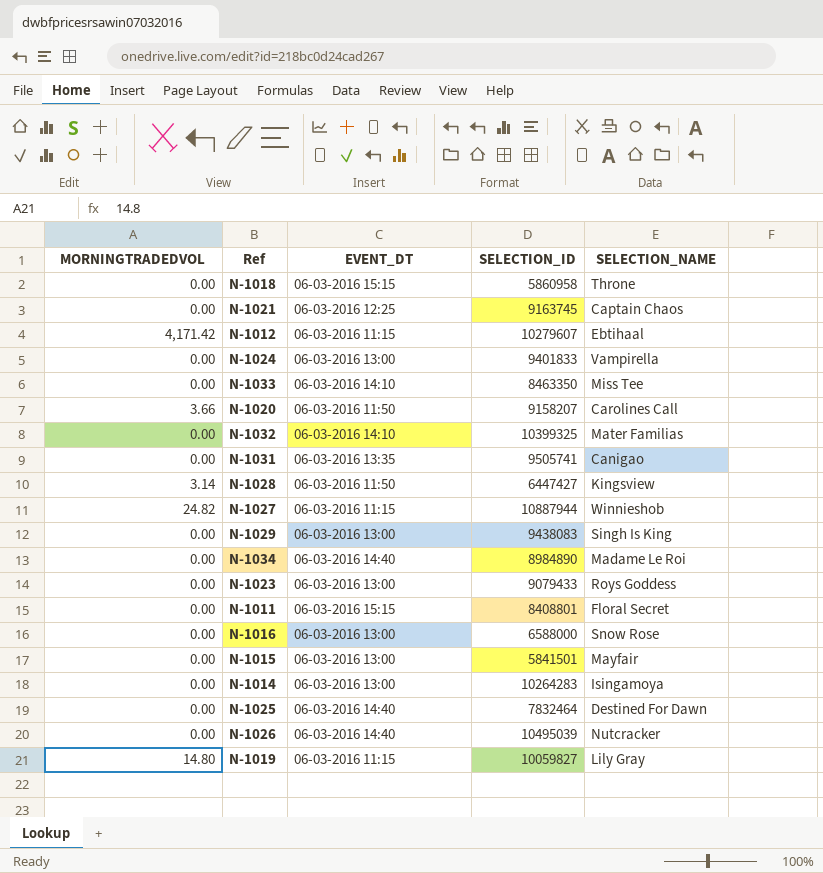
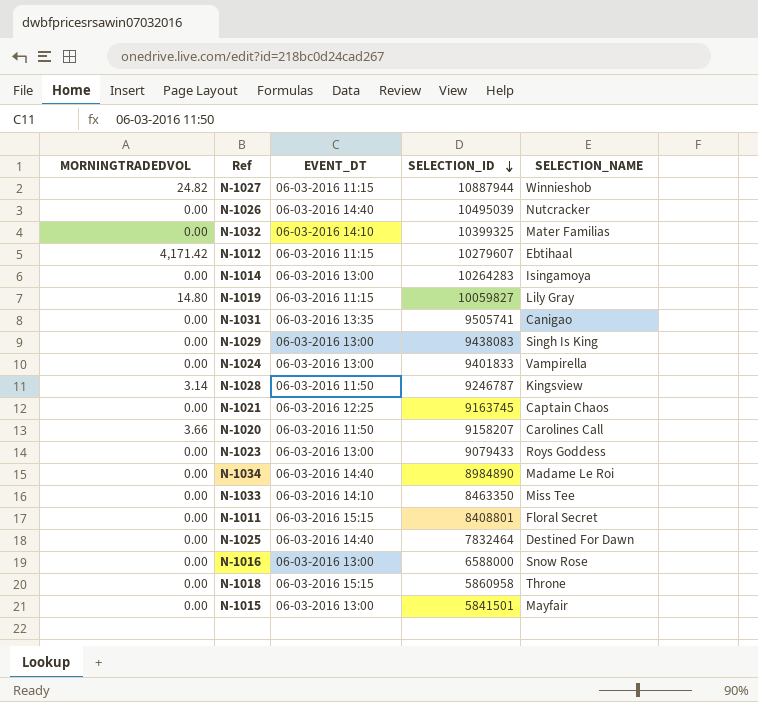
row order: none -> SELECTION_ID descending
N-1028 | SELECTION_ID: 6447427 -> 9246787

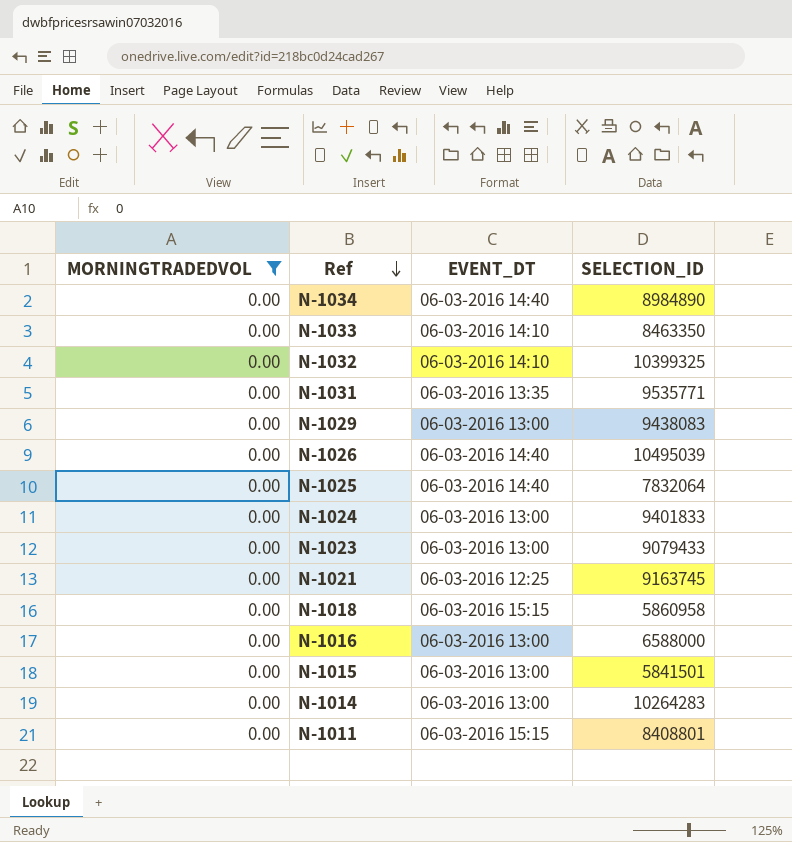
filter: none -> MORNINGTRADEDVOL = 0.00
row order: SELECTION_ID descending -> Ref descending
column SELECTION_NAME | position: 5 -> none
N-1031 | SELECTION_ID: 9505741 -> 9535771
N-1025 | SELECTION_ID: 7832464 -> 7832064

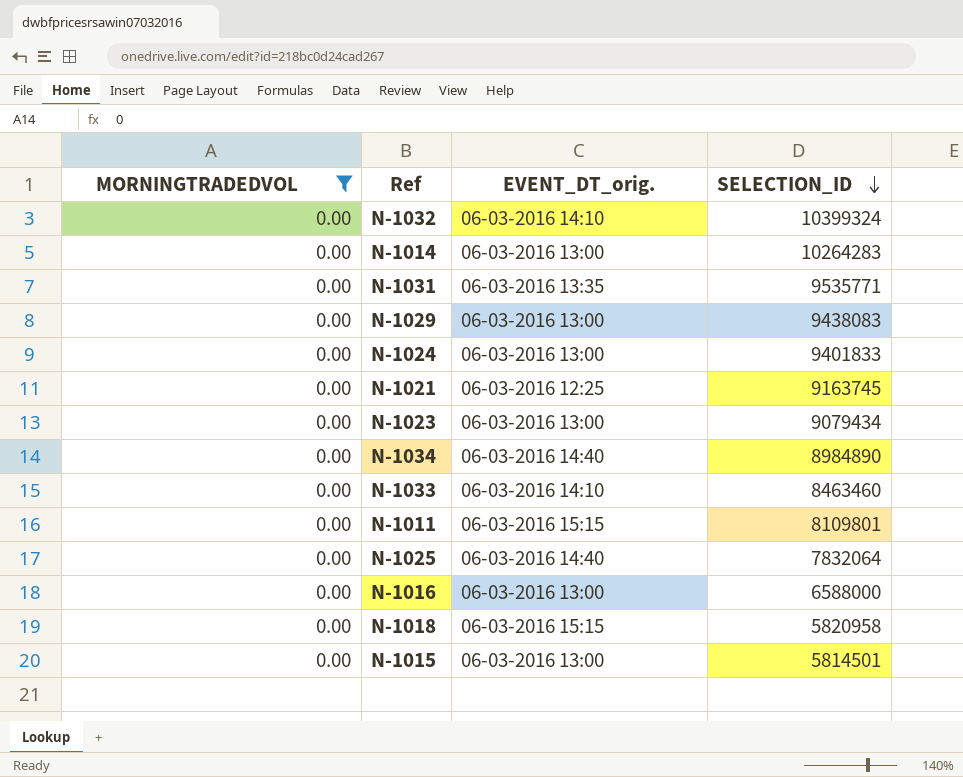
row order: Ref descending -> SELECTION_ID descending
column name: EVENT_DT -> EVENT_DT_orig.
row N-1026: 0.00 | 06-03-2016 14:40 | 10495039 -> none
N-1032 | SELECTION_ID: 10399325 -> 10399324
N-1023 | SELECTION_ID: 9079433 -> 9079434
N-1033 | SELECTION_ID: 8463350 -> 8463460
N-1011 | SELECTION_ID: 8408801 -> 8109801
N-1018 | SELECTION_ID: 5860958 -> 5820958
N-1015 | SELECTION_ID: 5841501 -> 5814501

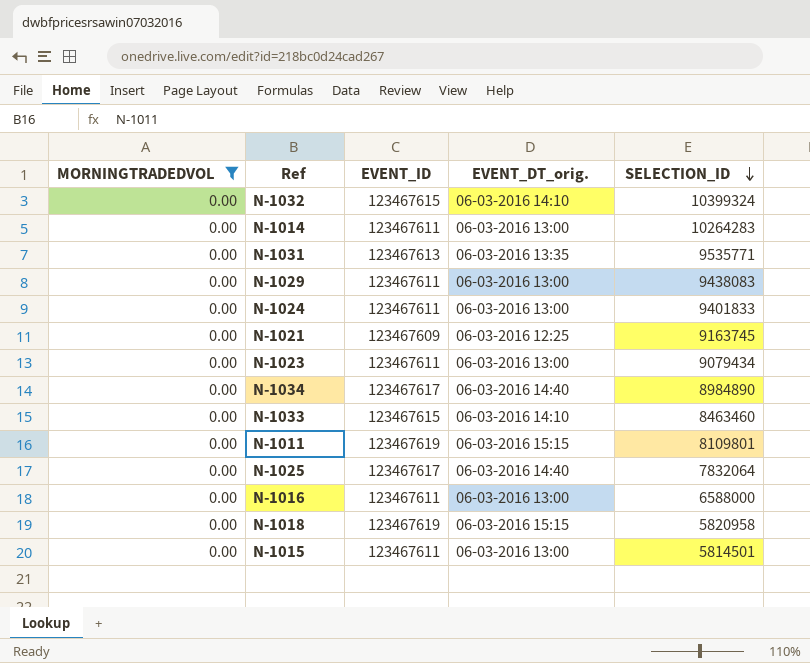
column EVENT_ID | position: none -> 3

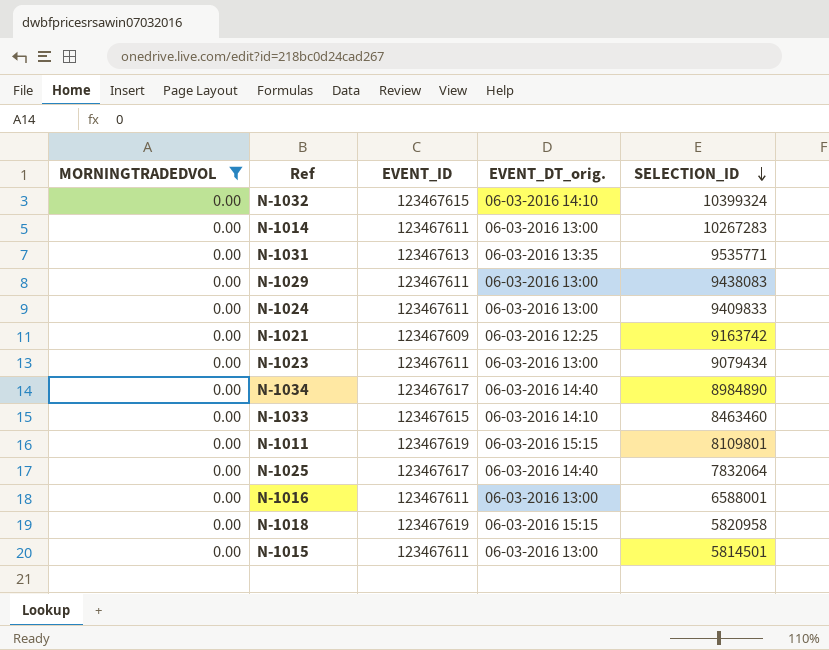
N-1014 | SELECTION_ID: 10264283 -> 10267283
N-1024 | SELECTION_ID: 9401833 -> 9409833
N-1021 | SELECTION_ID: 9163745 -> 9163742
N-1016 | SELECTION_ID: 6588000 -> 6588001

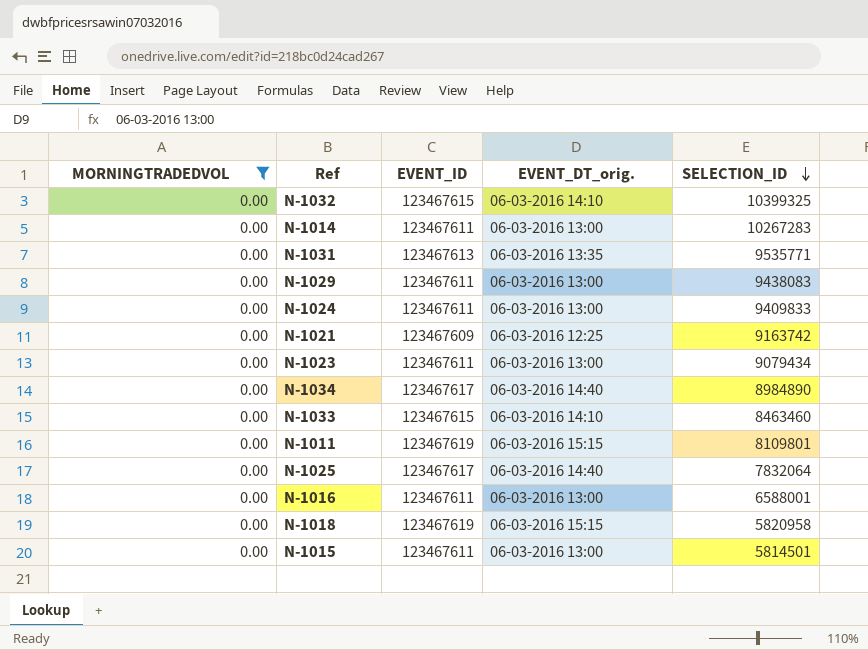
N-1032 | SELECTION_ID: 10399324 -> 10399325

